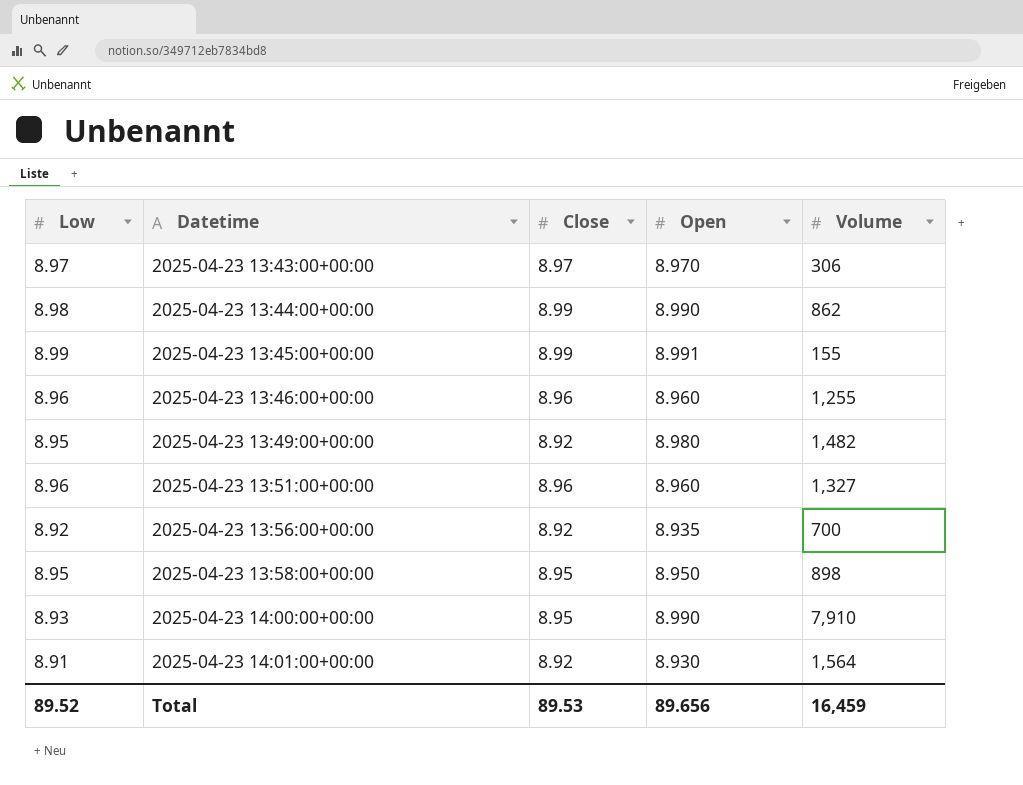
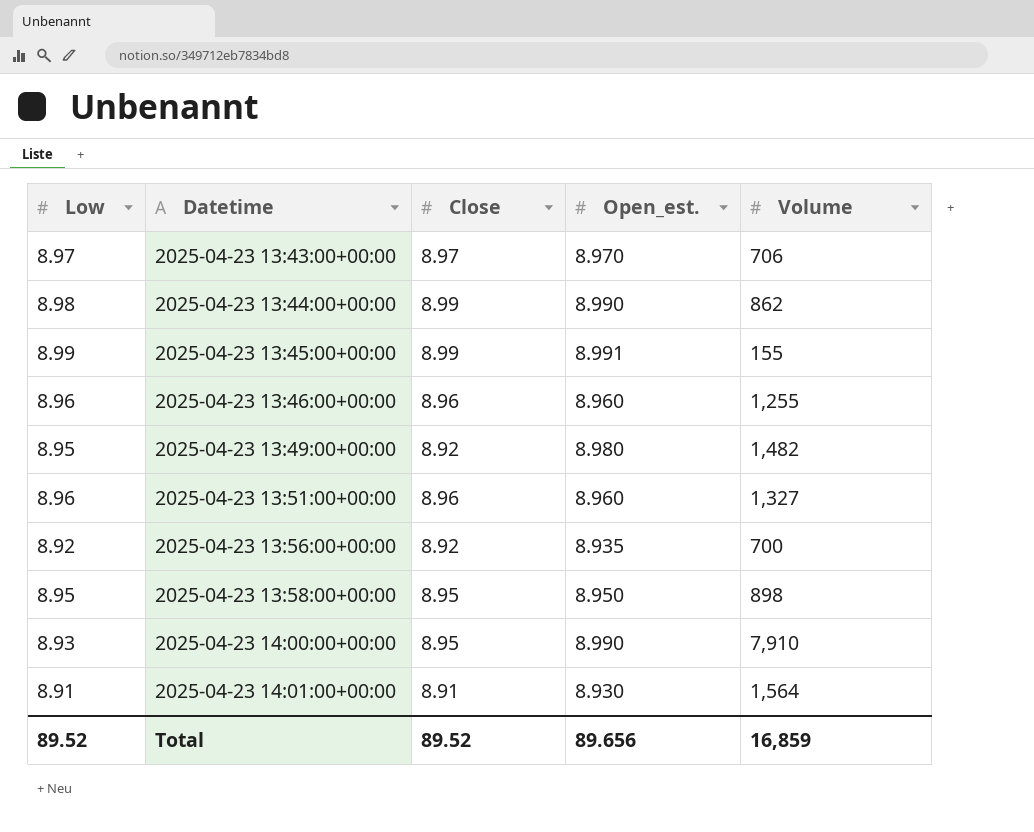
column name: Open -> Open_est.
2025-04-23 13:43:00+00:00 | Volume: 306 -> 706
2025-04-23 14:01:00+00:00 | Close: 8.92 -> 8.91
Total | Close: 89.53 -> 89.52
Total | Volume: 16,459 -> 16,859

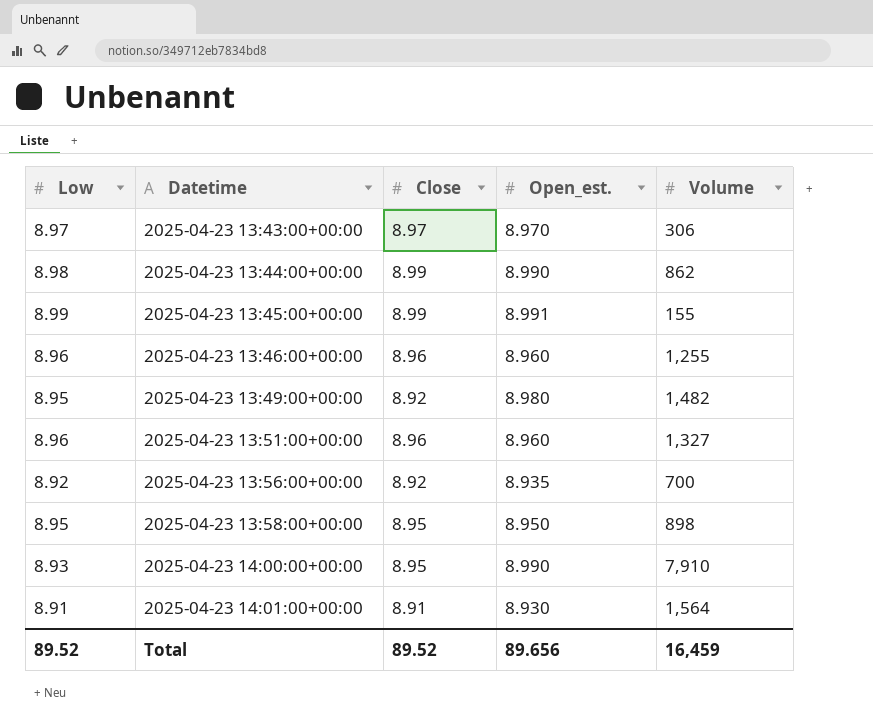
2025-04-23 13:43:00+00:00 | Volume: 706 -> 306
Total | Volume: 16,859 -> 16,459

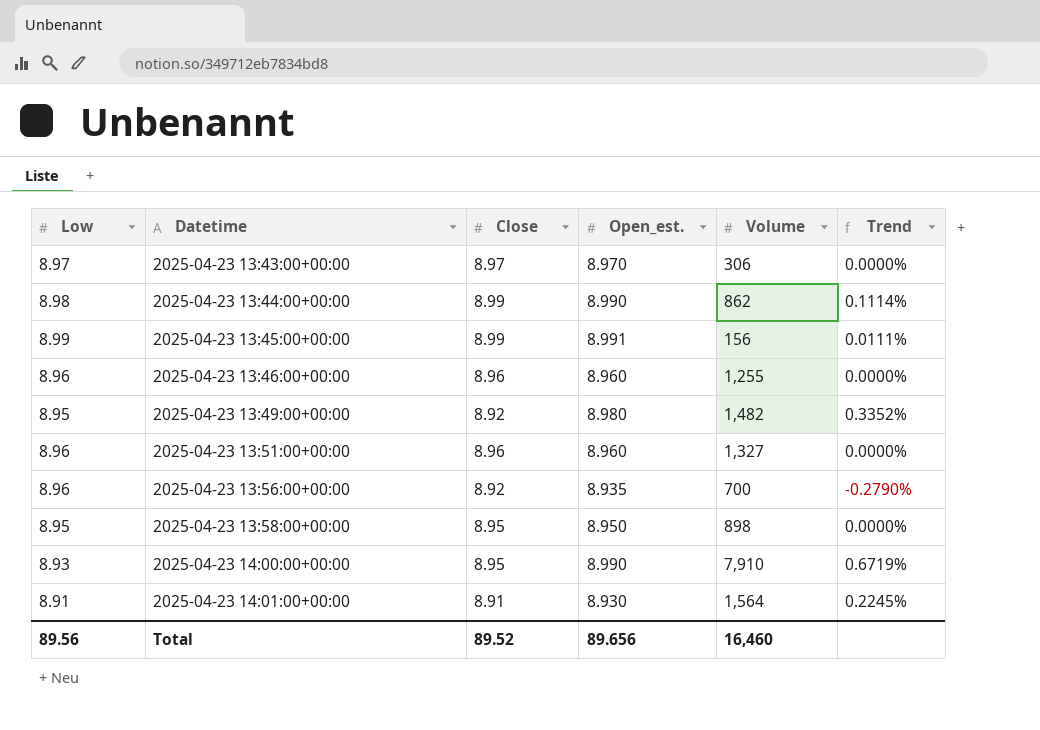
column Trend | formula: none -> ([Open_est.] - [Low]) / [Low]
2025-04-23 13:45:00+00:00 | Volume: 155 -> 156
2025-04-23 13:56:00+00:00 | Low: 8.92 -> 8.96
Total | Low: 89.52 -> 89.56
Total | Volume: 16,459 -> 16,460

